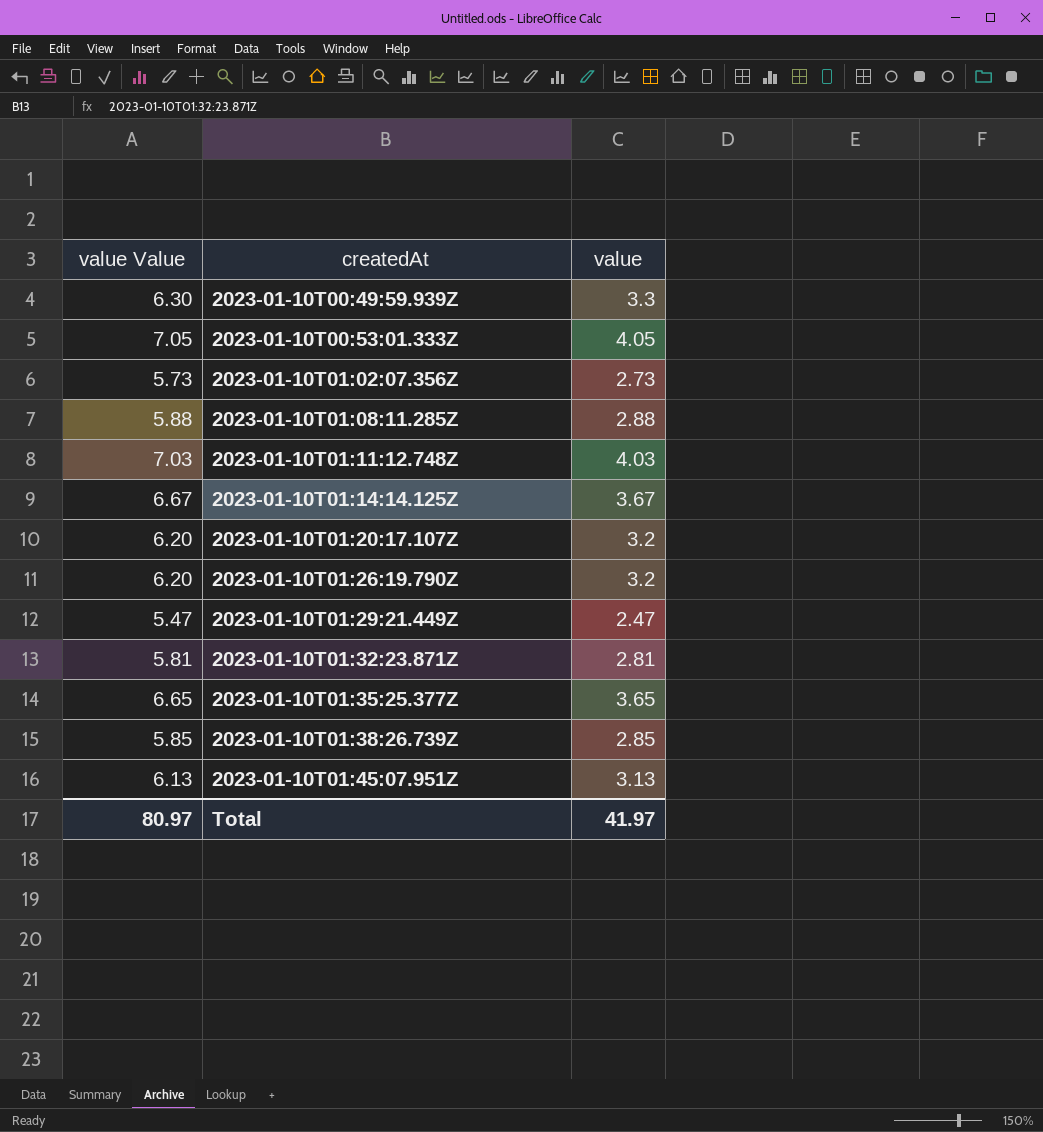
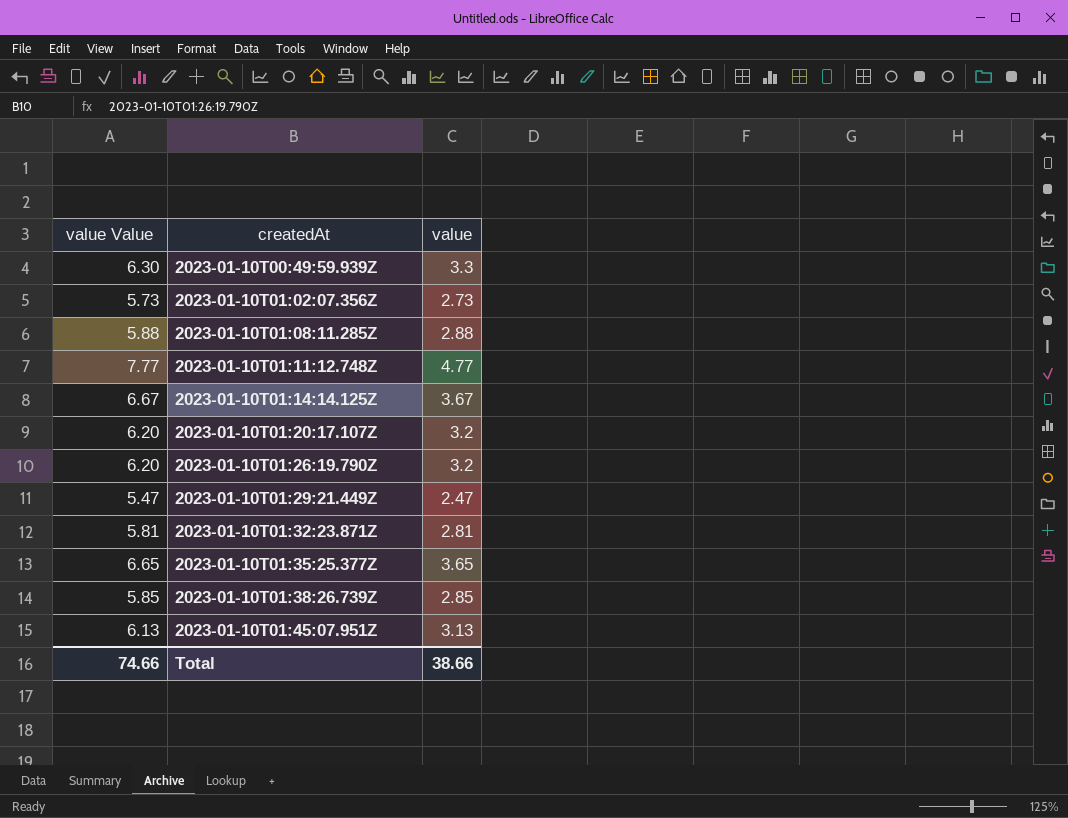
row 2023-01-10T00:53:01.333Z: 7.05 | 4.05 -> none
2023-01-10T01:11:12.748Z | value Value: 7.03 -> 7.77
2023-01-10T01:11:12.748Z | value: 4.03 -> 4.77
Total | value Value: 80.97 -> 74.66
Total | value: 41.97 -> 38.66

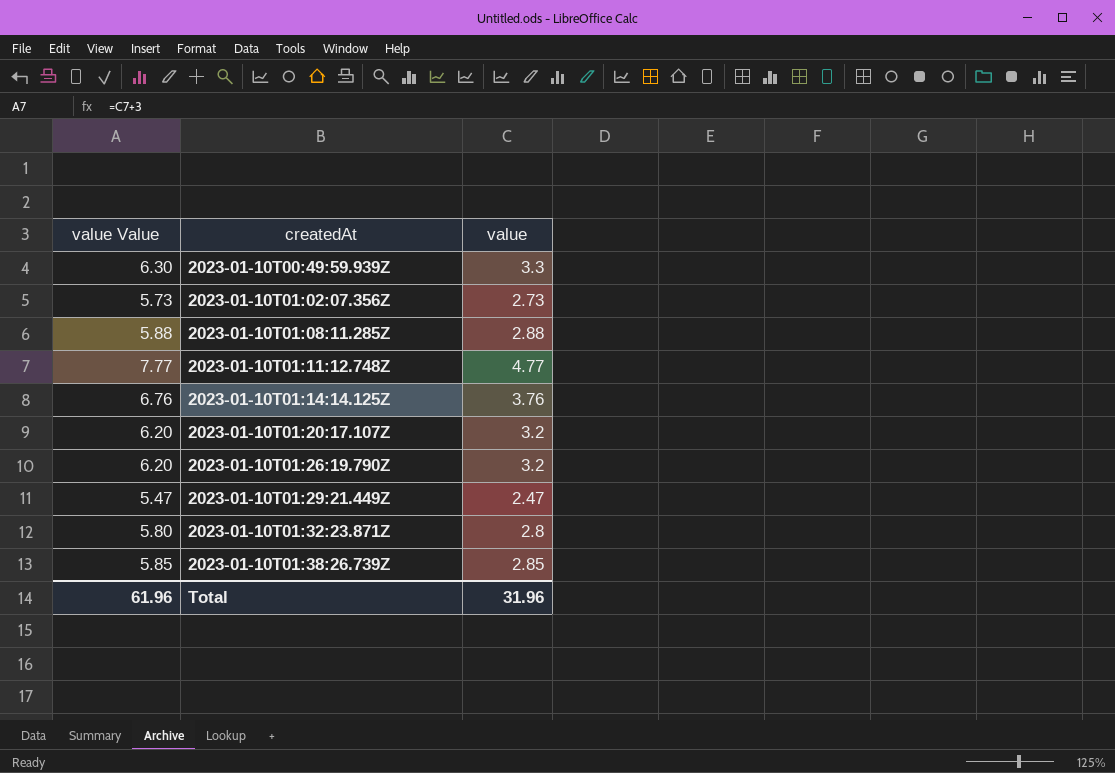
row 2023-01-10T01:35:25.377Z: 6.65 | 3.65 -> none
row 2023-01-10T01:45:07.951Z: 6.13 | 3.13 -> none
2023-01-10T01:14:14.125Z | value Value: 6.67 -> 6.76
2023-01-10T01:14:14.125Z | value: 3.67 -> 3.76
2023-01-10T01:32:23.871Z | value Value: 5.81 -> 5.80
2023-01-10T01:32:23.871Z | value: 2.81 -> 2.8
Total | value Value: 74.66 -> 61.96
Total | value: 38.66 -> 31.96

